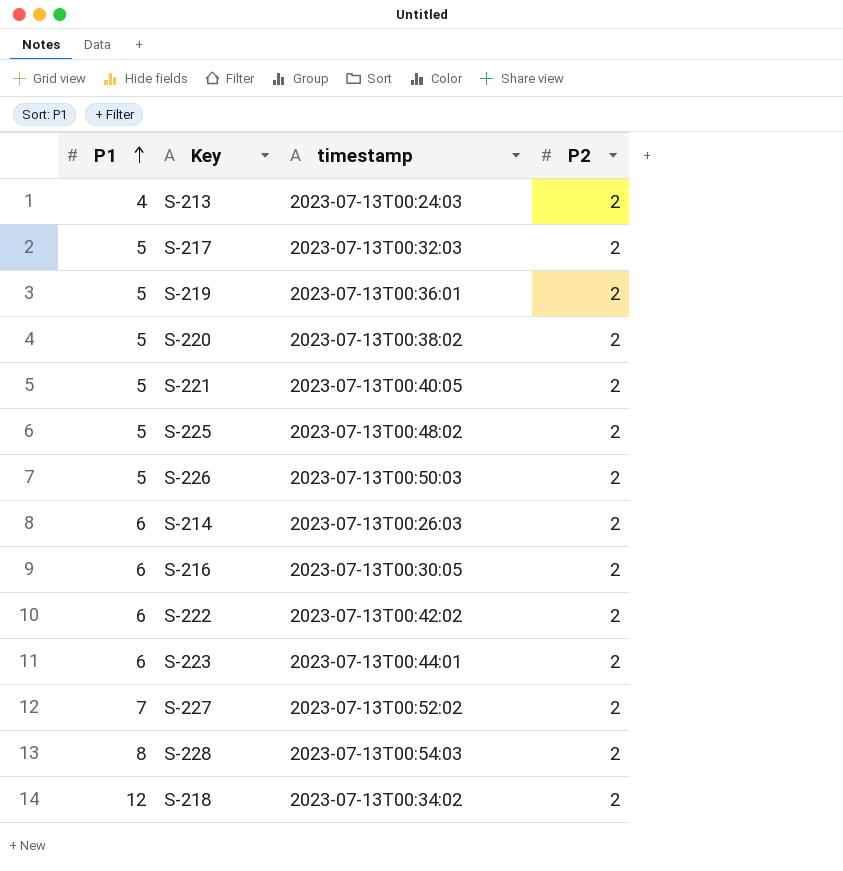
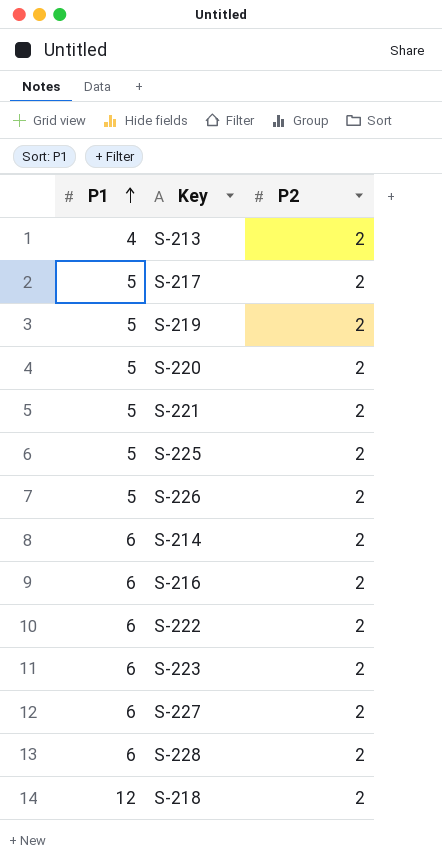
column timestamp | position: 3 -> none
S-227 | P1: 7 -> 6
S-228 | P1: 8 -> 6

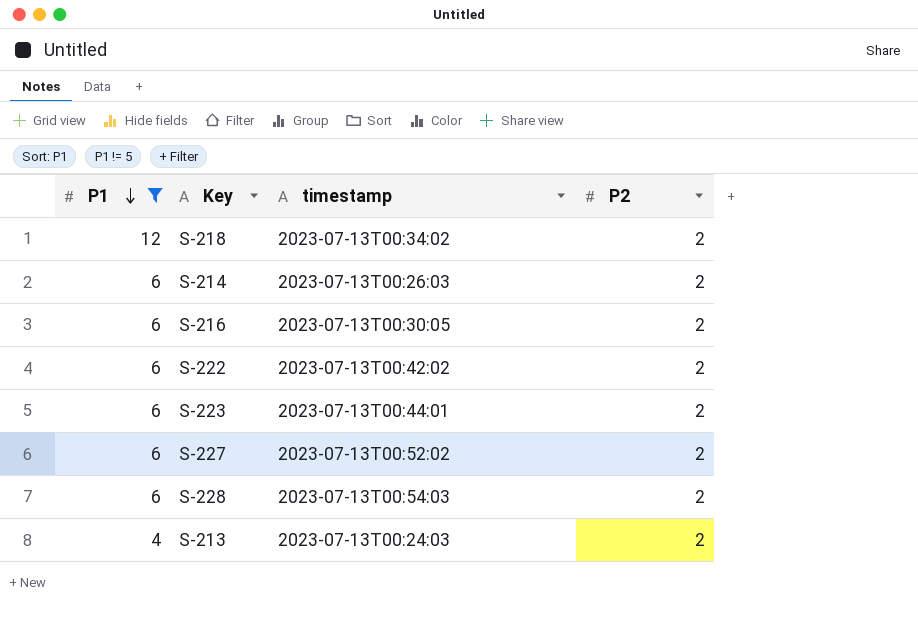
filter: none -> P1 != 5
row order: P1 ascending -> P1 descending
column timestamp | position: none -> 3

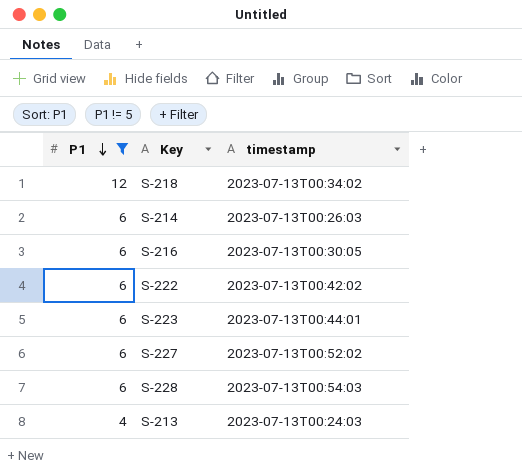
column P2 | position: 4 -> none

